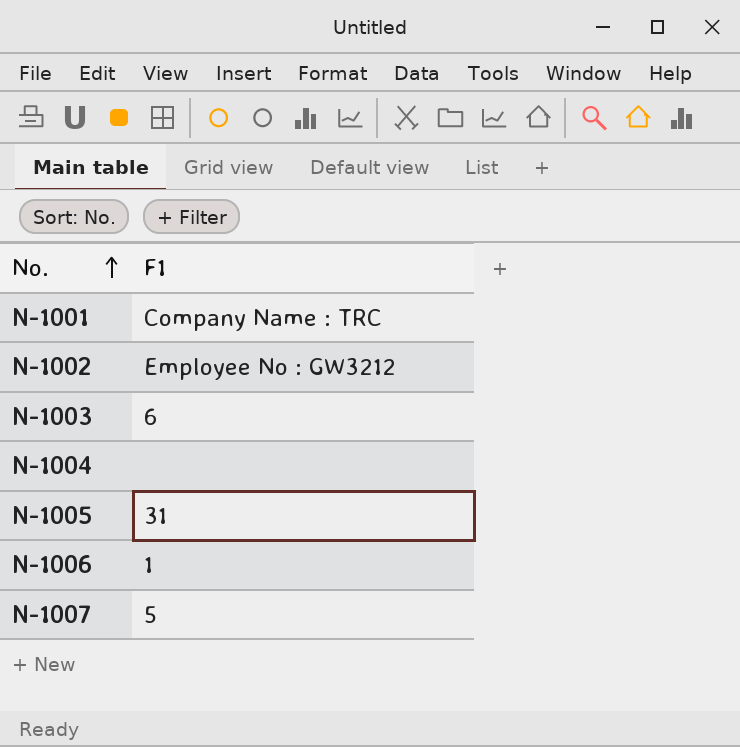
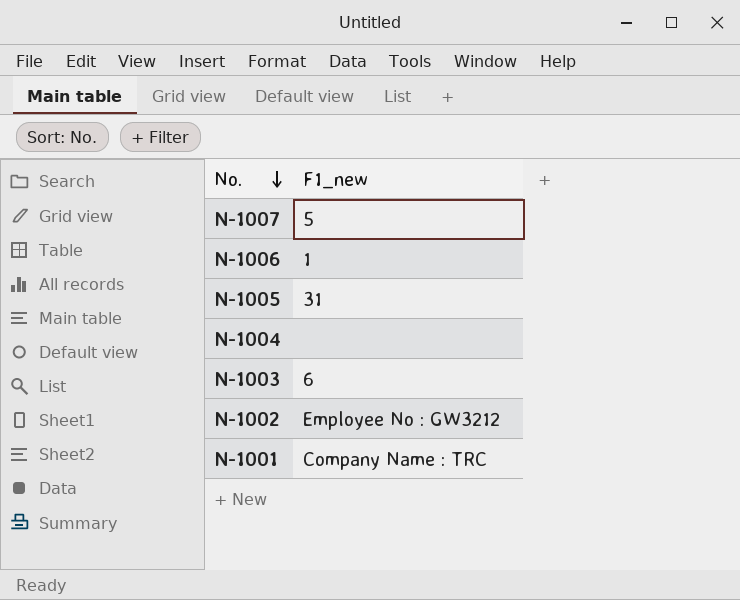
row order: No. ascending -> No. descending
column name: F1 -> F1_new

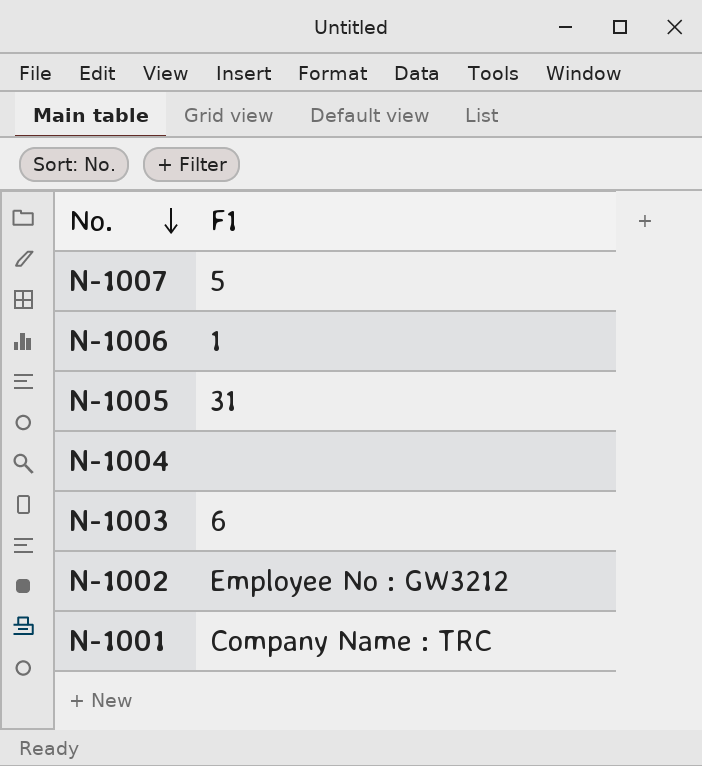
column name: F1_new -> F1

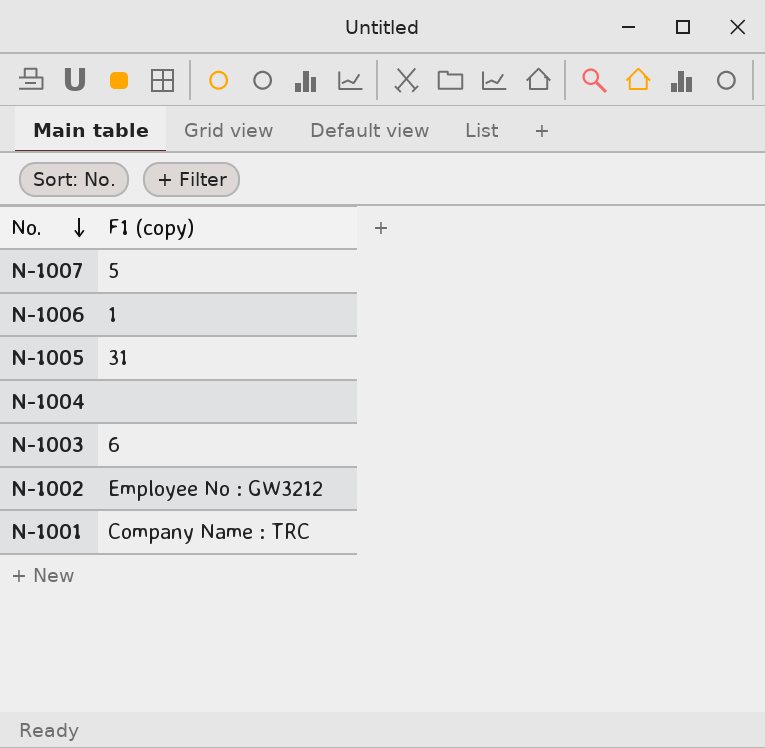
column name: F1 -> F1 (copy)

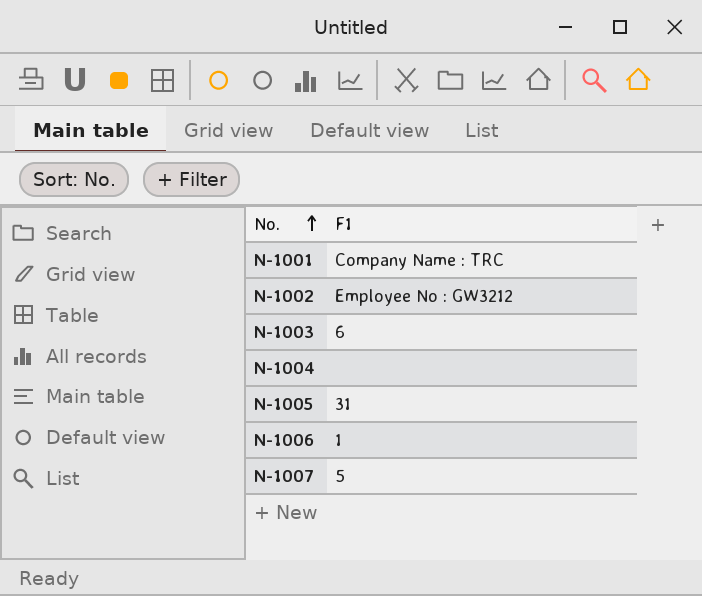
row order: No. descending -> No. ascending
column name: F1 (copy) -> F1

